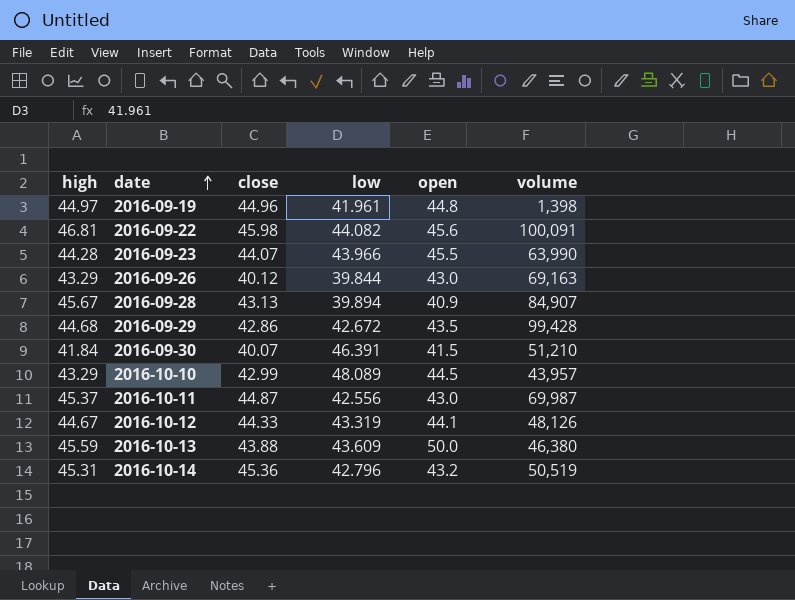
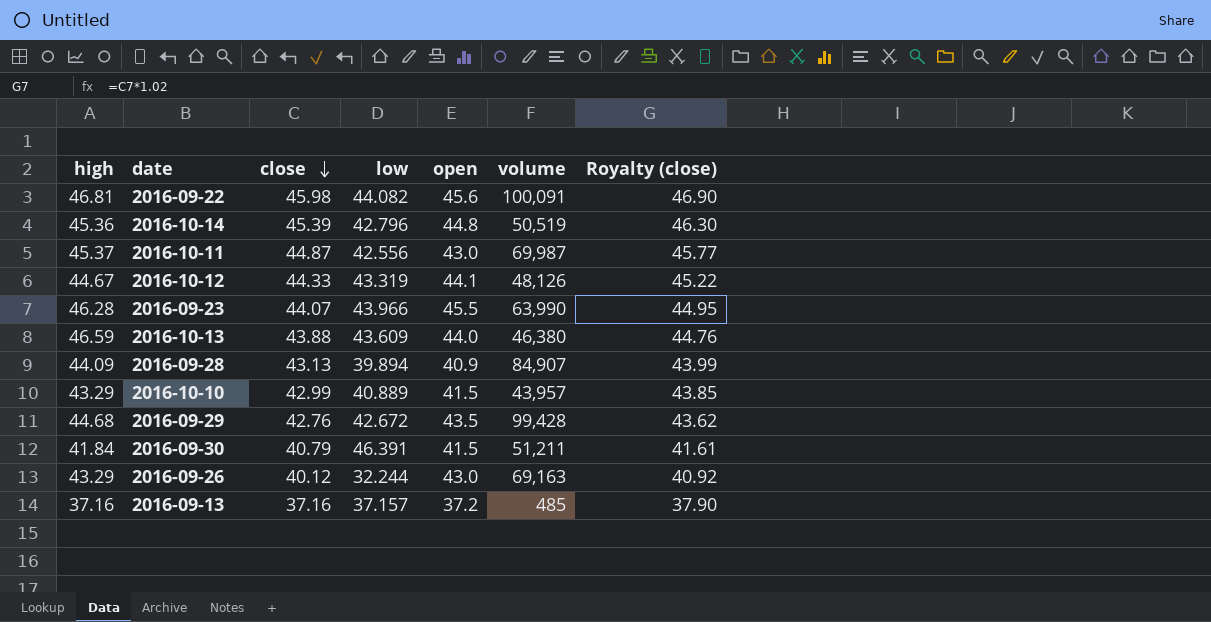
row order: date ascending -> close descending
column Royalty (close) | formula: none -> [close] * 1.02
row 2016-09-19: 44.97 | 44.96 | 41.961 | 44.8 | 1,398 -> none
2016-10-14 | high: 45.31 -> 45.36
2016-10-14 | close: 45.36 -> 45.39
2016-10-14 | open: 43.2 -> 44.8
2016-09-23 | high: 44.28 -> 46.28
2016-10-13 | high: 45.59 -> 46.59
2016-10-13 | open: 50.0 -> 44.0
2016-09-28 | high: 45.67 -> 44.09
2016-10-10 | low: 48.089 -> 40.889
2016-10-10 | open: 44.5 -> 41.5
2016-09-29 | close: 42.86 -> 42.76
2016-09-30 | close: 40.07 -> 40.79
2016-09-30 | volume: 51,210 -> 51,211
2016-09-26 | low: 39.844 -> 32.244
row 2016-09-13: none -> 37.16 | 37.16 | 37.157 | 37.2 | 485 | 37.90

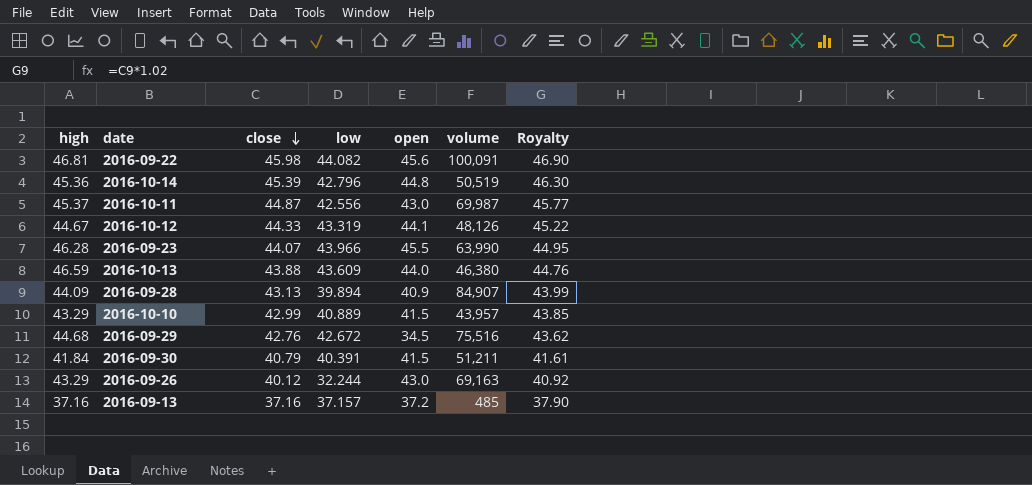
column name: Royalty (close) -> Royalty
2016-09-29 | open: 43.5 -> 34.5
2016-09-29 | volume: 99,428 -> 75,516
2016-09-30 | low: 46.391 -> 40.391

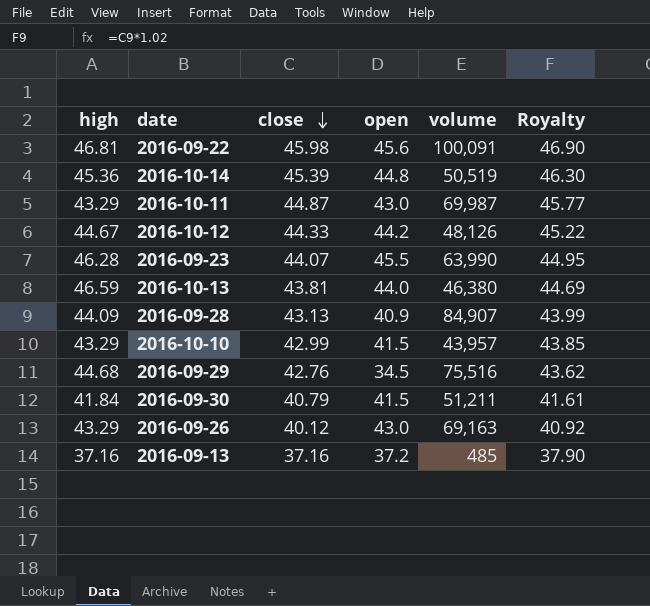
column low | position: 4 -> none
2016-10-11 | high: 45.37 -> 43.29
2016-10-12 | open: 44.1 -> 44.2
2016-10-13 | close: 43.88 -> 43.81
2016-10-13 | Royalty: 44.76 -> 44.69

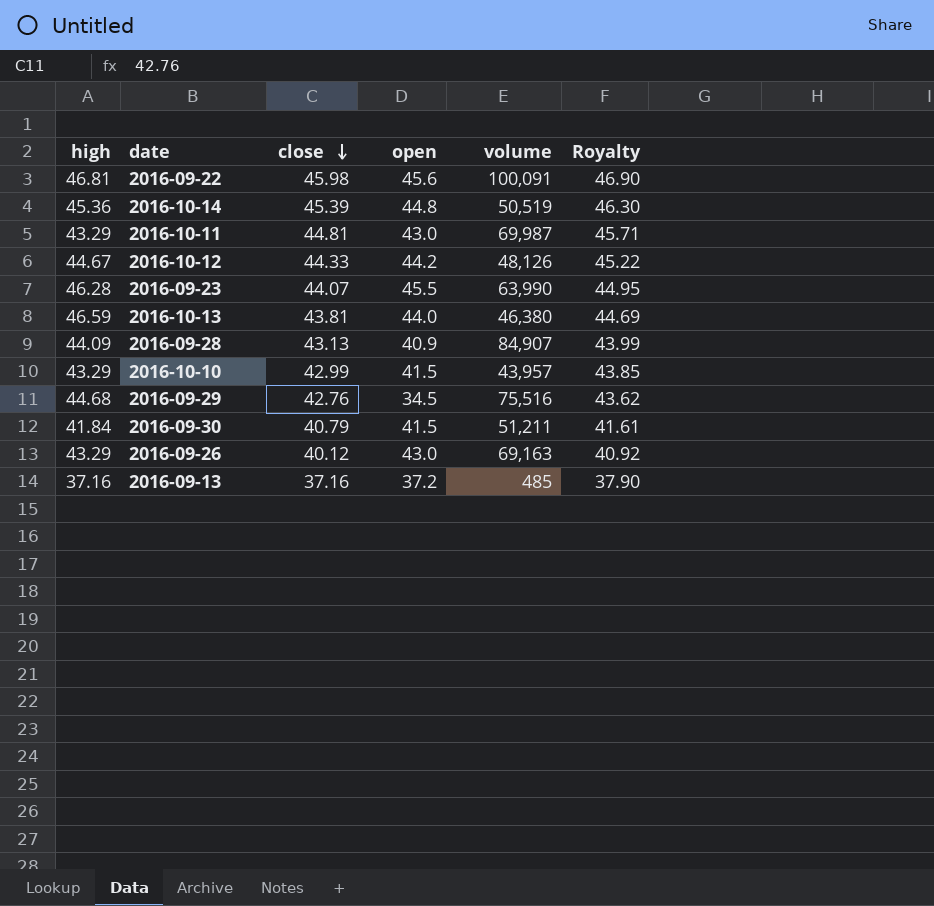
2016-10-11 | close: 44.87 -> 44.81
2016-10-11 | Royalty: 45.77 -> 45.71

